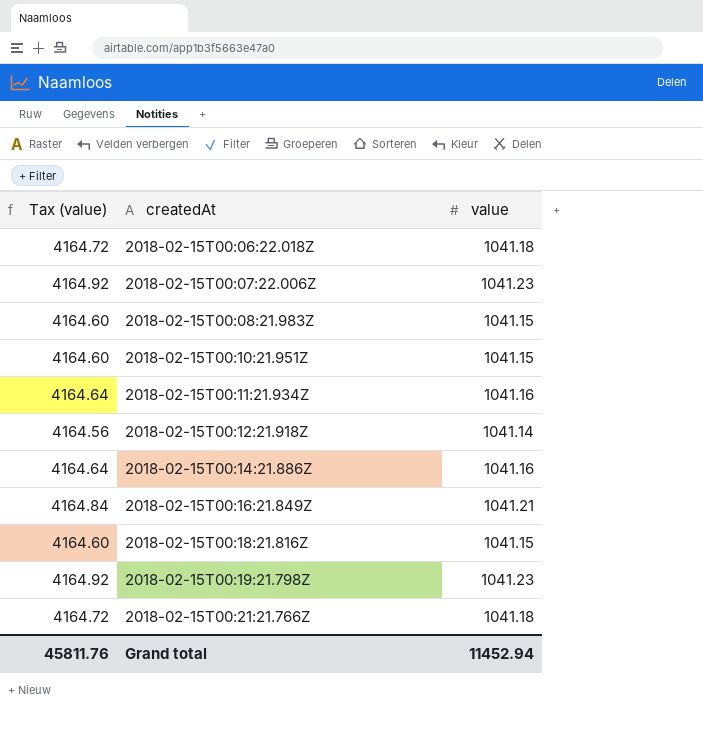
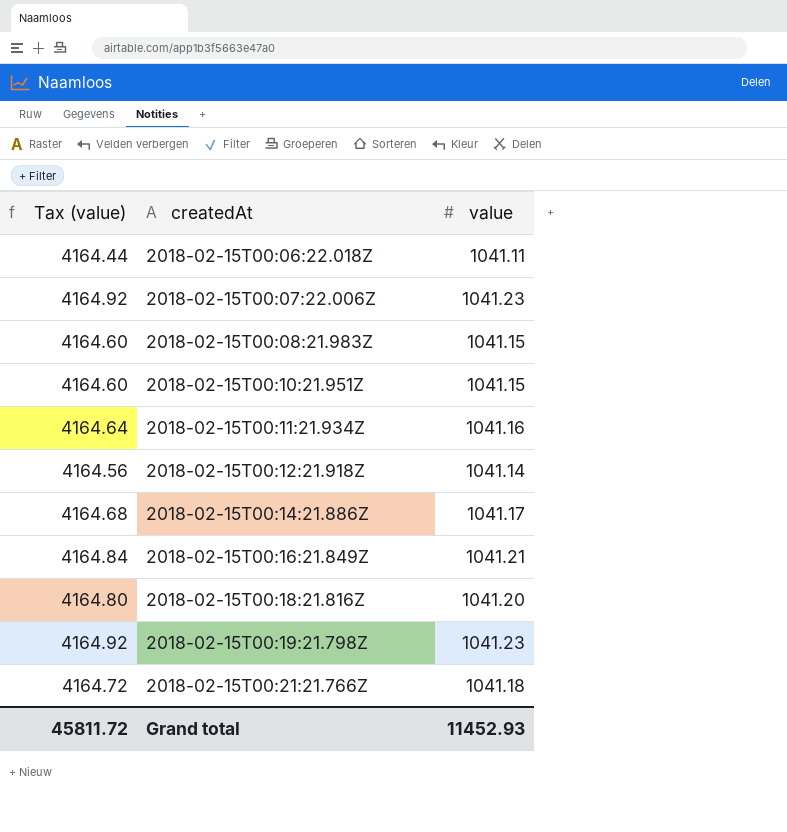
2018-02-15T00:06:22.018Z | Tax (value): 4164.72 -> 4164.44
2018-02-15T00:06:22.018Z | value: 1041.18 -> 1041.11
2018-02-15T00:14:21.886Z | Tax (value): 4164.64 -> 4164.68
2018-02-15T00:14:21.886Z | value: 1041.16 -> 1041.17
2018-02-15T00:18:21.816Z | Tax (value): 4164.60 -> 4164.80
2018-02-15T00:18:21.816Z | value: 1041.15 -> 1041.20
Grand total | Tax (value): 45811.76 -> 45811.72
Grand total | value: 11452.94 -> 11452.93

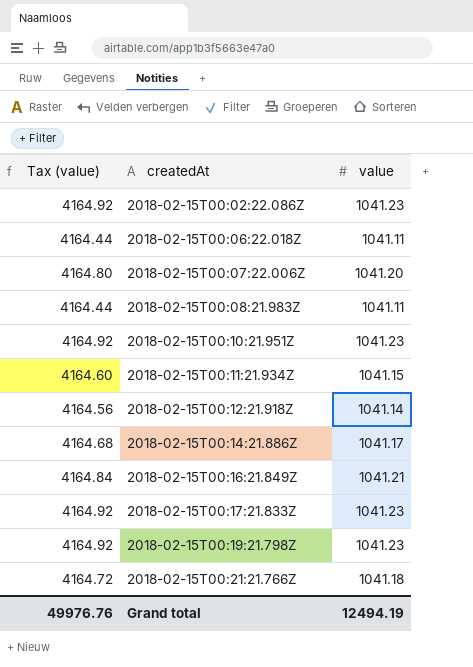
row 2018-02-15T00:18:21.816Z: 4164.80 | 1041.20 -> none
row 2018-02-15T00:02:22.086Z: none -> 4164.92 | 1041.23
2018-02-15T00:07:22.006Z | Tax (value): 4164.92 -> 4164.80
2018-02-15T00:07:22.006Z | value: 1041.23 -> 1041.20
2018-02-15T00:08:21.983Z | Tax (value): 4164.60 -> 4164.44
2018-02-15T00:08:21.983Z | value: 1041.15 -> 1041.11
2018-02-15T00:10:21.951Z | Tax (value): 4164.60 -> 4164.92
2018-02-15T00:10:21.951Z | value: 1041.15 -> 1041.23
2018-02-15T00:11:21.934Z | Tax (value): 4164.64 -> 4164.60
2018-02-15T00:11:21.934Z | value: 1041.16 -> 1041.15
row 2018-02-15T00:17:21.833Z: none -> 4164.92 | 1041.23
Grand total | Tax (value): 45811.72 -> 49976.76
Grand total | value: 11452.93 -> 12494.19

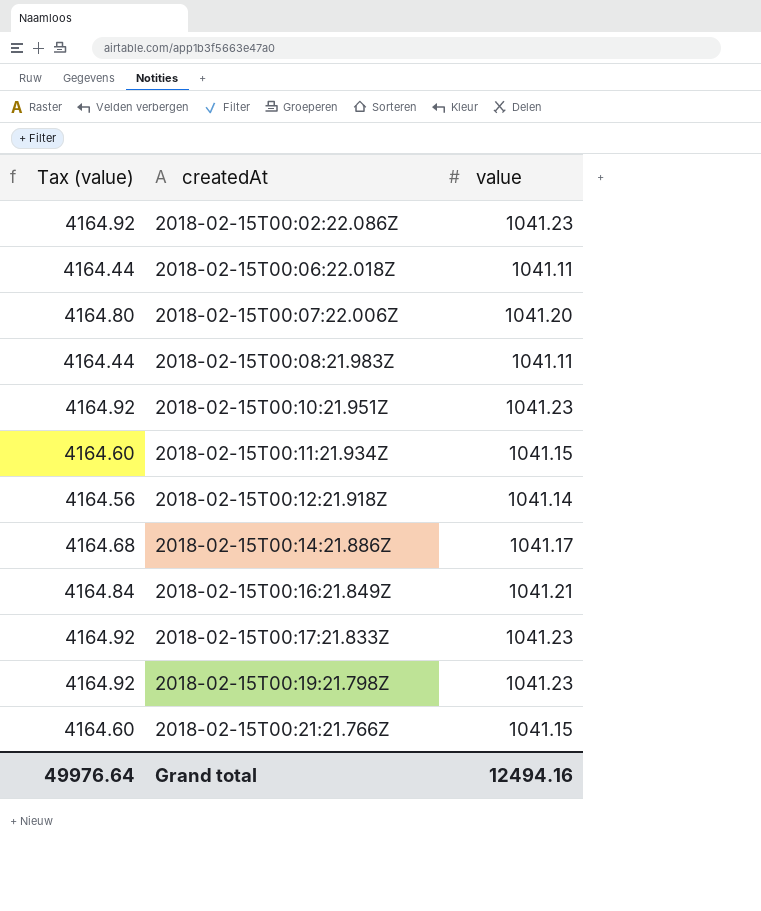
2018-02-15T00:21:21.766Z | Tax (value): 4164.72 -> 4164.60
2018-02-15T00:21:21.766Z | value: 1041.18 -> 1041.15
Grand total | Tax (value): 49976.76 -> 49976.64
Grand total | value: 12494.19 -> 12494.16

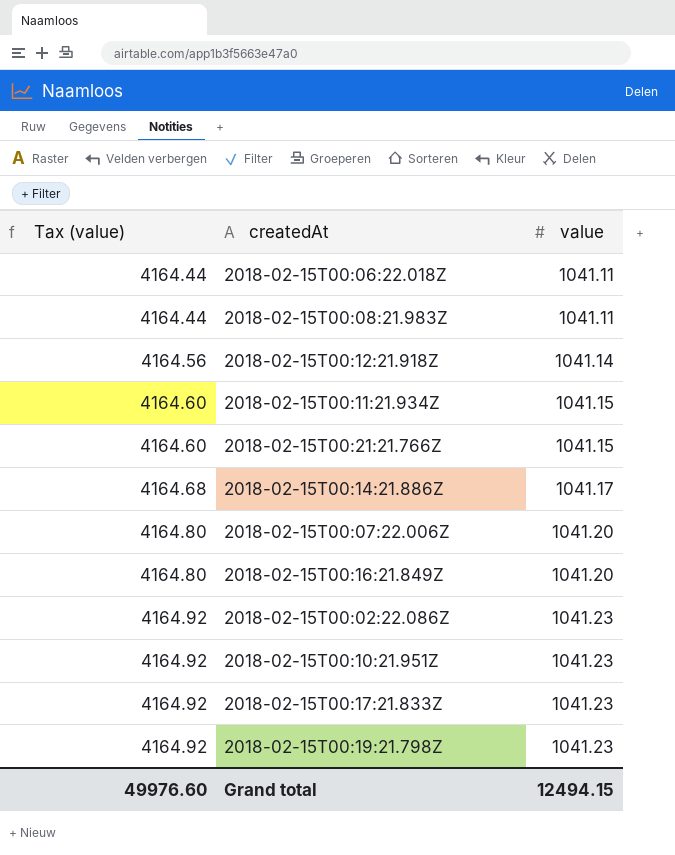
row order: createdAt ascending -> Tax (value) ascending
2018-02-15T00:16:21.849Z | Tax (value): 4164.84 -> 4164.80
2018-02-15T00:16:21.849Z | value: 1041.21 -> 1041.20
Grand total | Tax (value): 49976.64 -> 49976.60
Grand total | value: 12494.16 -> 12494.15

